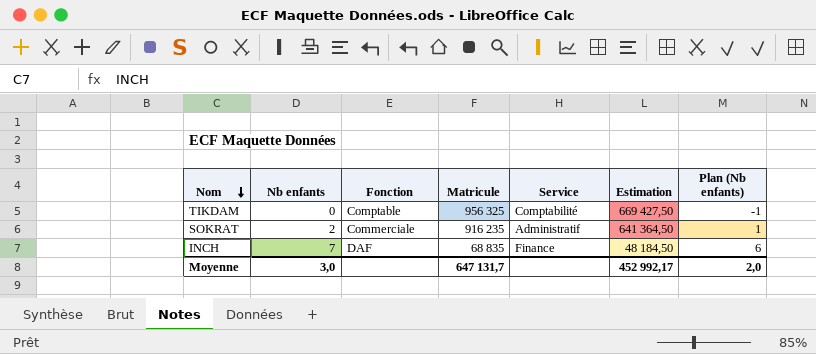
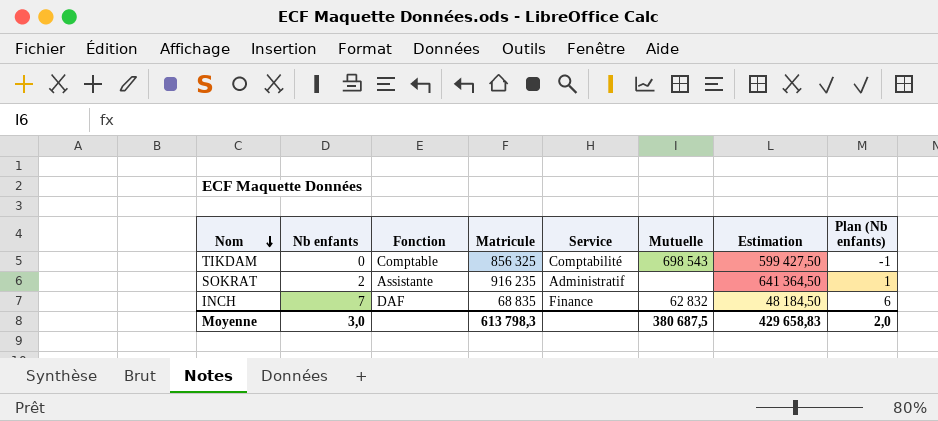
column Mutuelle | position: none -> 6
TIKDAM | Matricule: 956 325 -> 856 325
TIKDAM | Estimation: 669 427,50 -> 599 427,50
SOKRAT | Fonction: Commerciale -> Assistante
Moyenne | Matricule: 647 131,7 -> 613 798,3
Moyenne | Estimation: 452 992,17 -> 429 658,83

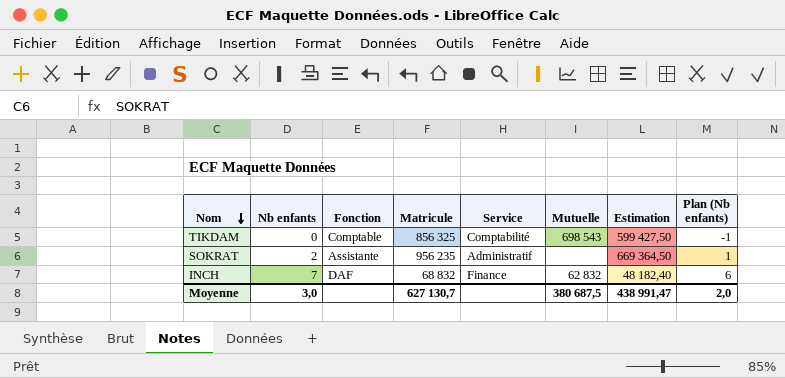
SOKRAT | Matricule: 916 235 -> 956 235
SOKRAT | Estimation: 641 364,50 -> 669 364,50
INCH | Matricule: 68 835 -> 68 832
INCH | Estimation: 48 184,50 -> 48 182,40
Moyenne | Matricule: 613 798,3 -> 627 130,7
Moyenne | Estimation: 429 658,83 -> 438 991,47

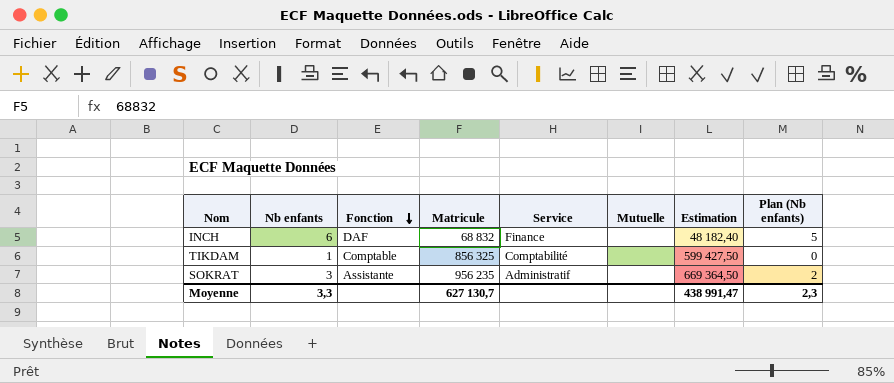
row order: Nom descending -> Fonction descending
INCH | Nb enfants: 7 -> 6
INCH | Mutuelle: 62 832 -> none
INCH | Plan (Nb enfants): 6 -> 5
TIKDAM | Nb enfants: 0 -> 1
TIKDAM | Mutuelle: 698 543 -> none
TIKDAM | Plan (Nb enfants): -1 -> 0
SOKRAT | Nb enfants: 2 -> 3
SOKRAT | Plan (Nb enfants): 1 -> 2
Moyenne | Nb enfants: 3,0 -> 3,3
Moyenne | Mutuelle: 380 687,5 -> none
Moyenne | Plan (Nb enfants): 2,0 -> 2,3

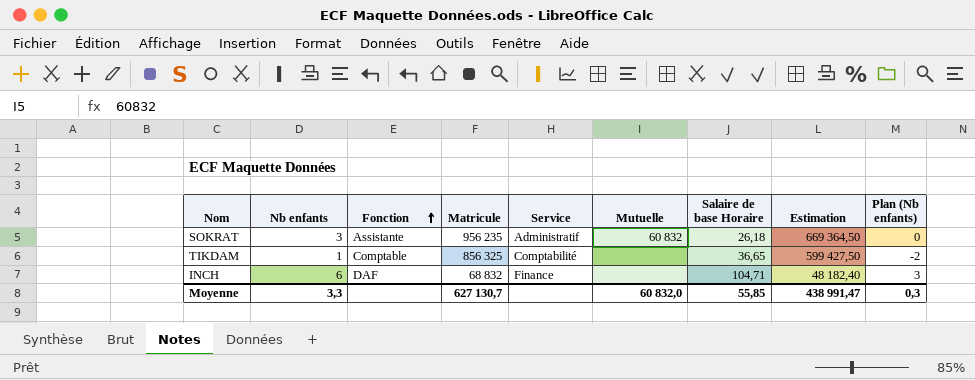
row order: Fonction descending -> Fonction ascending
column Salaire de base Horaire | position: none -> 7
column Plan (Nb enfants) | formula: [Nb enfants] - 1 -> [Nb enfants] - 3
SOKRAT | Mutuelle: none -> 60 832
Moyenne | Mutuelle: none -> 60 832,0
Moyenne | Plan (Nb enfants): 2,3 -> 0,3

